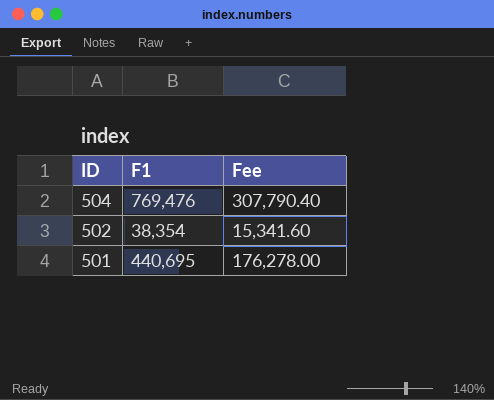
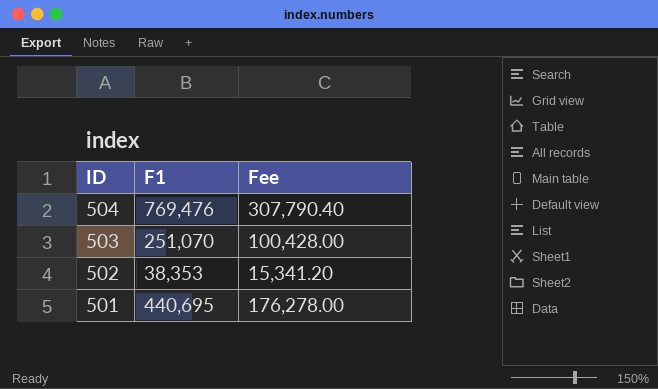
row 503: none -> 251,070 | 100,428.00
502 | F1: 38,354 -> 38,353
502 | Fee: 15,341.60 -> 15,341.20

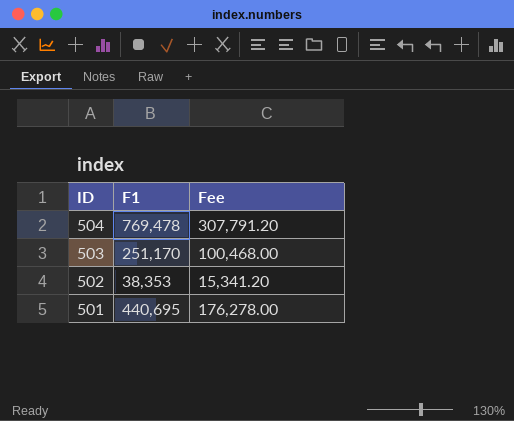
504 | F1: 769,476 -> 769,478
504 | Fee: 307,790.40 -> 307,791.20
503 | F1: 251,070 -> 251,170
503 | Fee: 100,428.00 -> 100,468.00

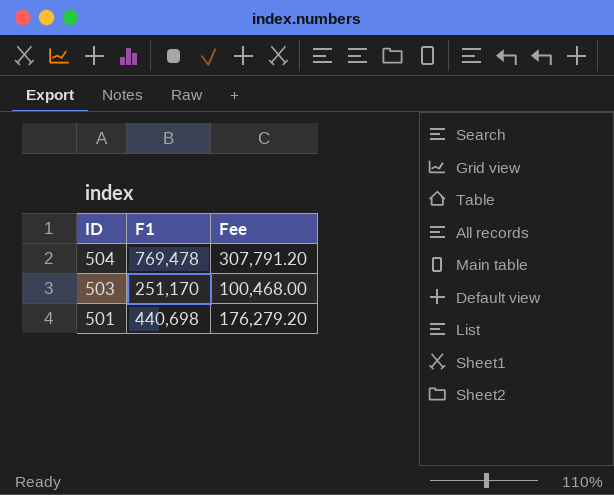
row 502: 38,353 | 15,341.20 -> none
501 | F1: 440,695 -> 440,698
501 | Fee: 176,278.00 -> 176,279.20

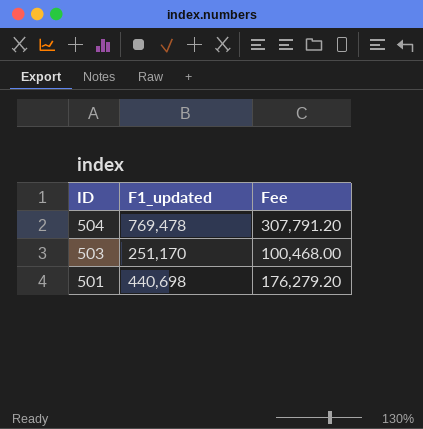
column name: F1 -> F1_updated

